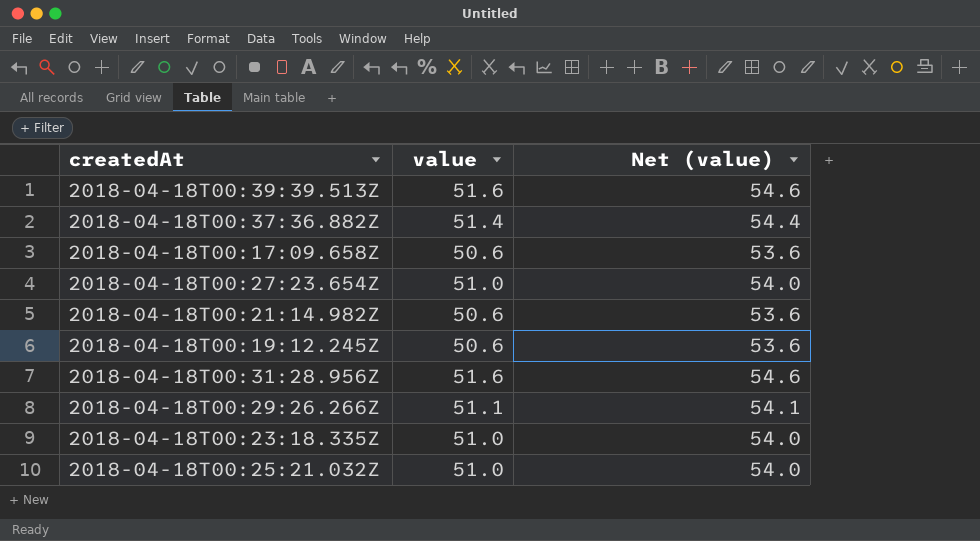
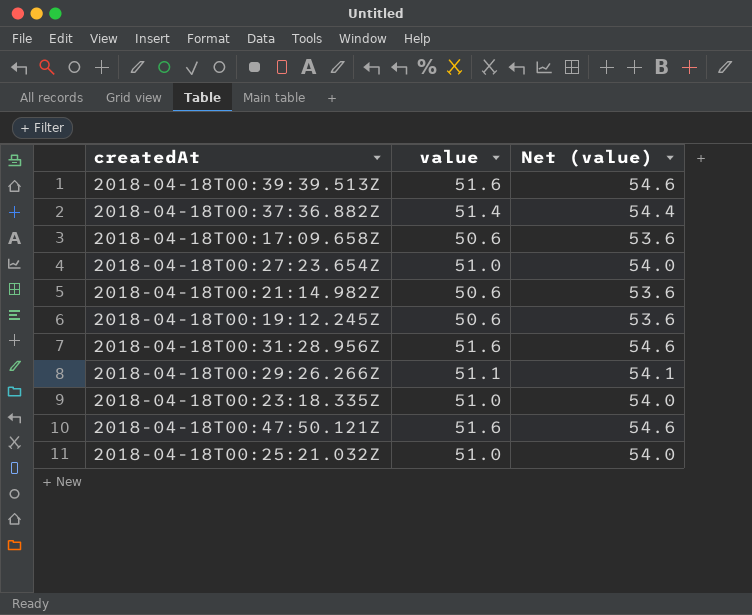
row 2018-04-18T00:47:50.121Z: none -> 51.6 | 54.6

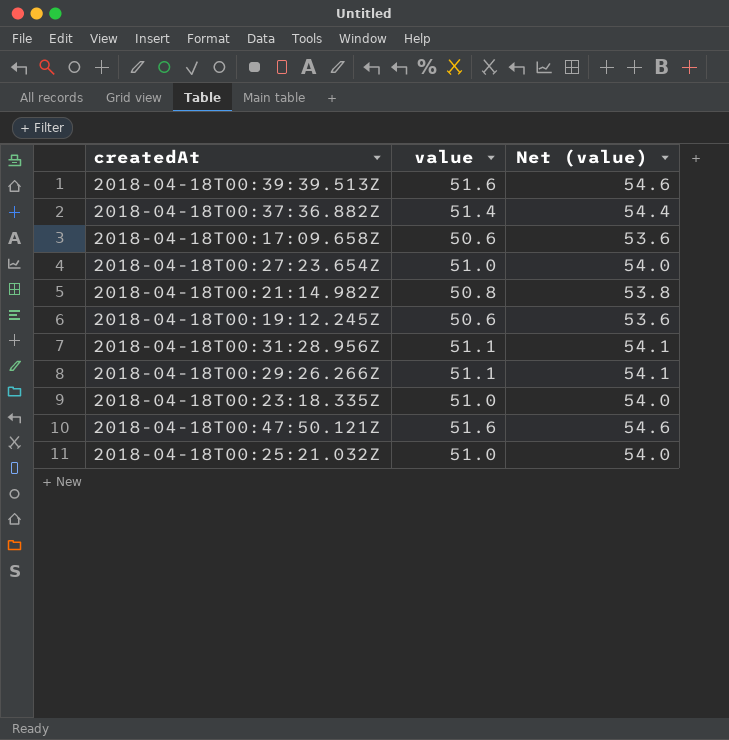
2018-04-18T00:21:14.982Z | value: 50.6 -> 50.8
2018-04-18T00:21:14.982Z | Net (value): 53.6 -> 53.8
2018-04-18T00:31:28.956Z | value: 51.6 -> 51.1
2018-04-18T00:31:28.956Z | Net (value): 54.6 -> 54.1

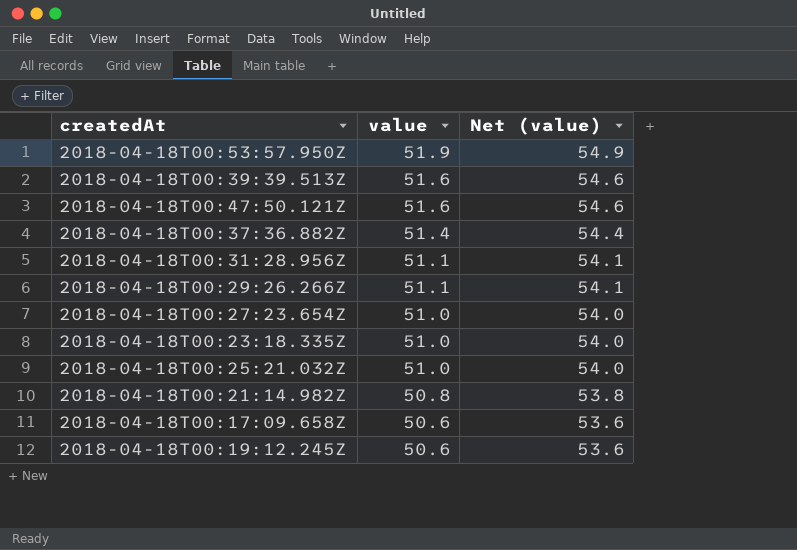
row order: none -> value descending
row 2018-04-18T00:53:57.950Z: none -> 51.9 | 54.9

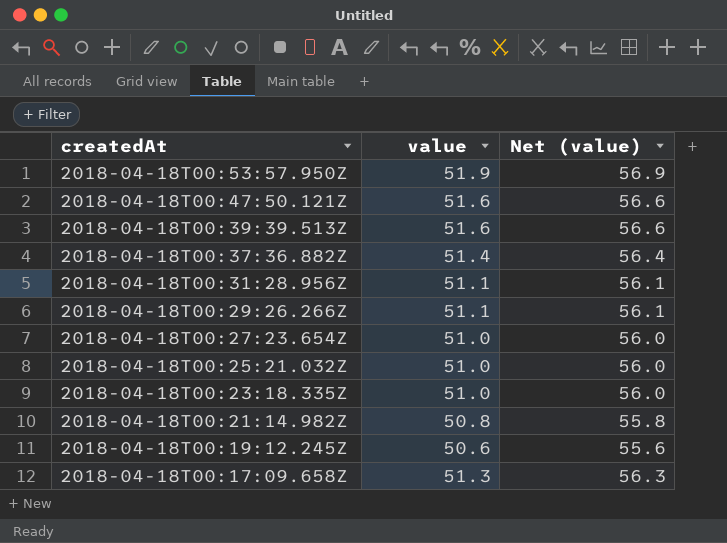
row order: value descending -> createdAt descending
column Net (value) | formula: [value] + 3 -> [value] + 5
2018-04-18T00:17:09.658Z | value: 50.6 -> 51.3

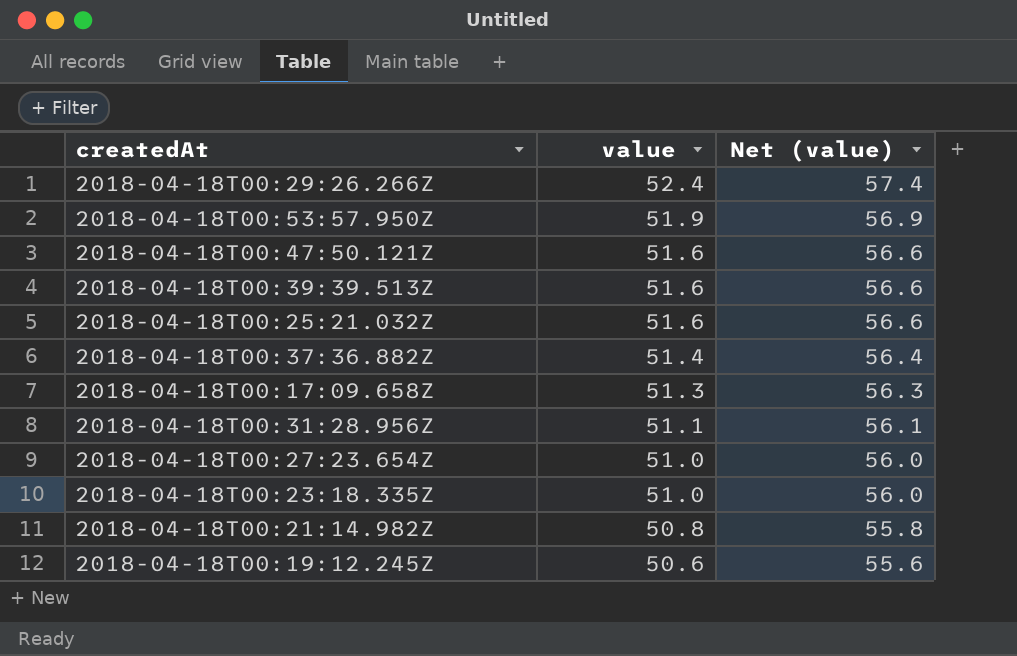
row order: createdAt descending -> value descending
2018-04-18T00:29:26.266Z | value: 51.1 -> 52.4
2018-04-18T00:29:26.266Z | Net (value): 56.1 -> 57.4
2018-04-18T00:25:21.032Z | value: 51.0 -> 51.6
2018-04-18T00:25:21.032Z | Net (value): 56.0 -> 56.6

